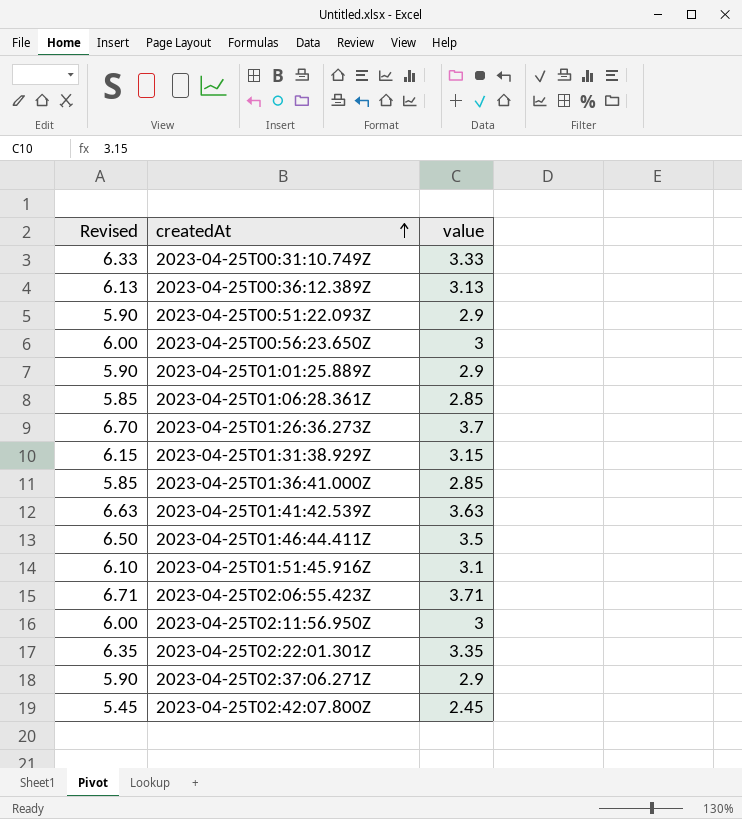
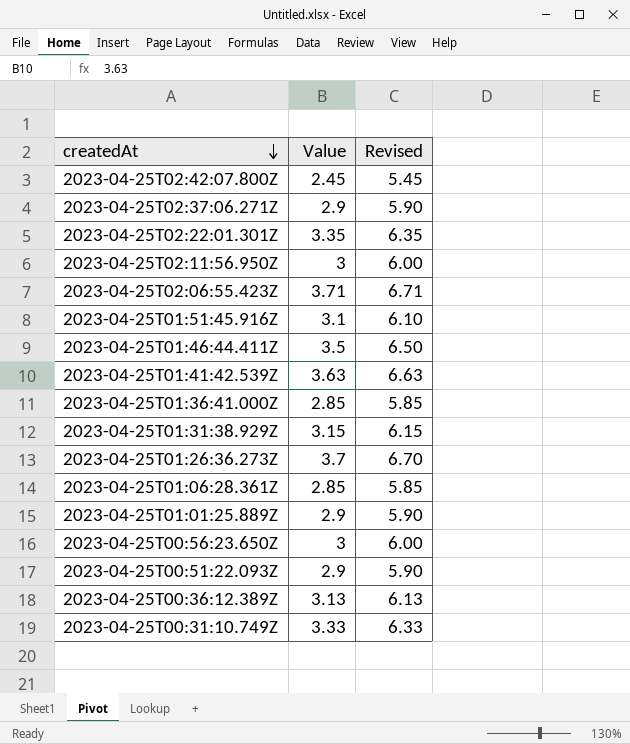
row order: createdAt ascending -> createdAt descending
column name: value -> Value
column Revised | position: 1 -> 3

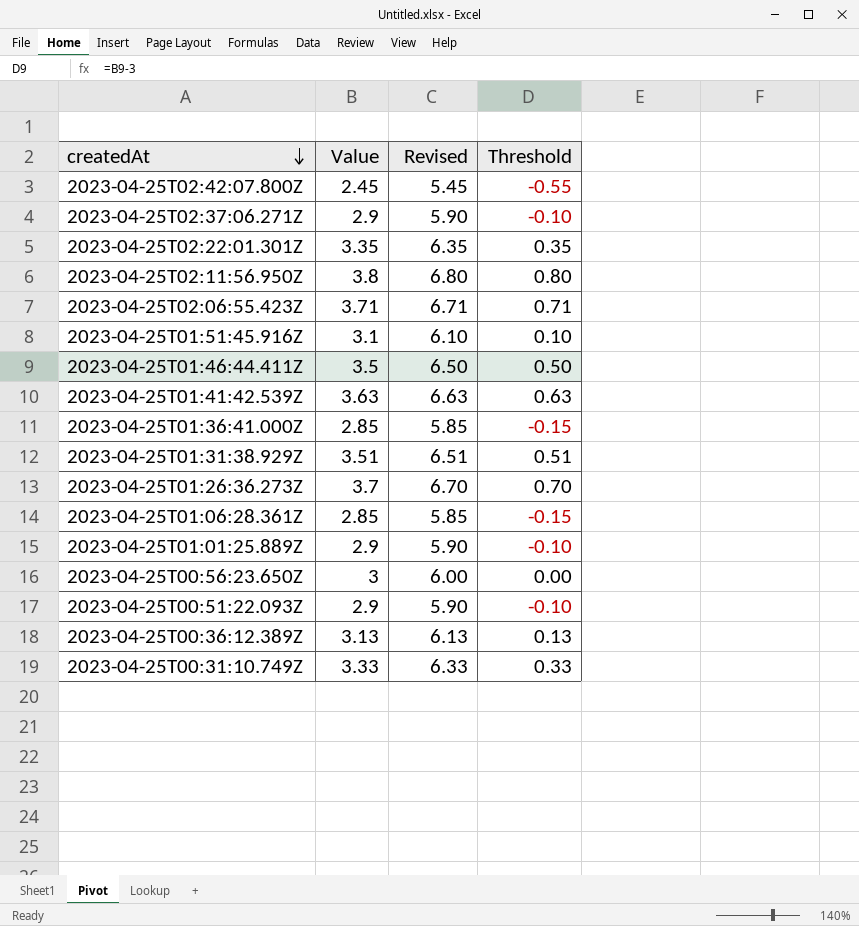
column Threshold | formula: none -> [Value] - 3
2023-04-25T02:11:56.950Z | Value: 3 -> 3.8
2023-04-25T02:11:56.950Z | Revised: 6.00 -> 6.80
2023-04-25T01:31:38.929Z | Value: 3.15 -> 3.51
2023-04-25T01:31:38.929Z | Revised: 6.15 -> 6.51

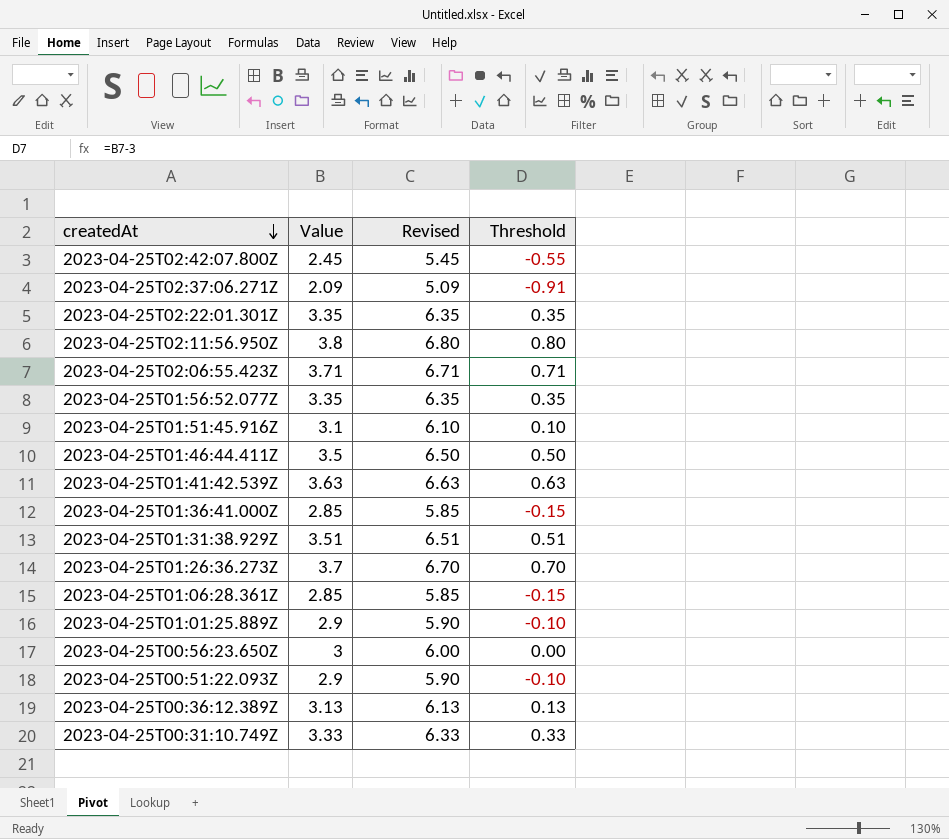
2023-04-25T02:37:06.271Z | Value: 2.9 -> 2.09
2023-04-25T02:37:06.271Z | Revised: 5.90 -> 5.09
2023-04-25T02:37:06.271Z | Threshold: -0.10 -> -0.91
row 2023-04-25T01:56:52.077Z: none -> 3.35 | 6.35 | 0.35

